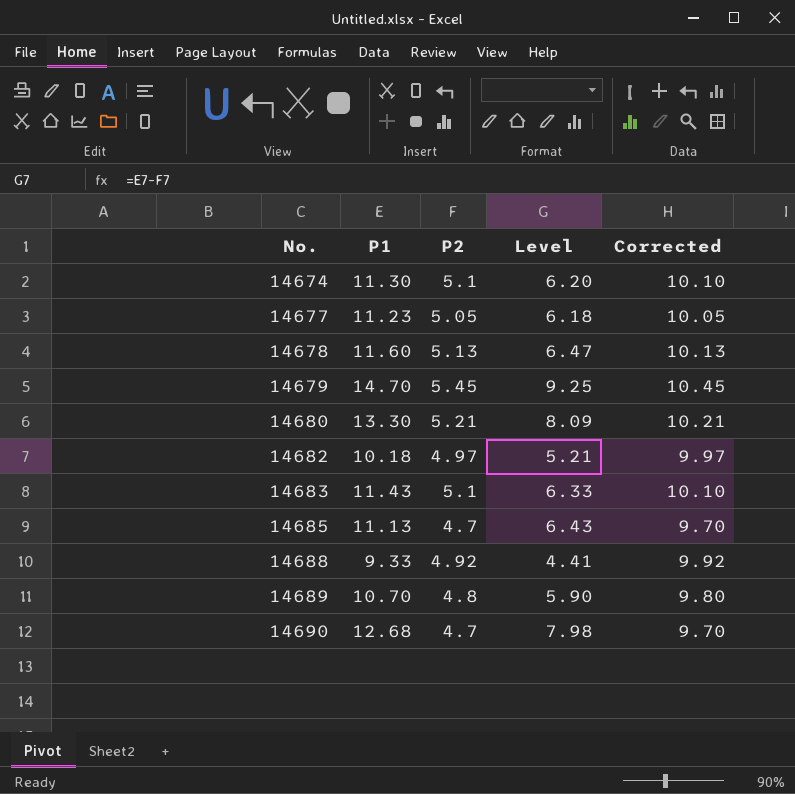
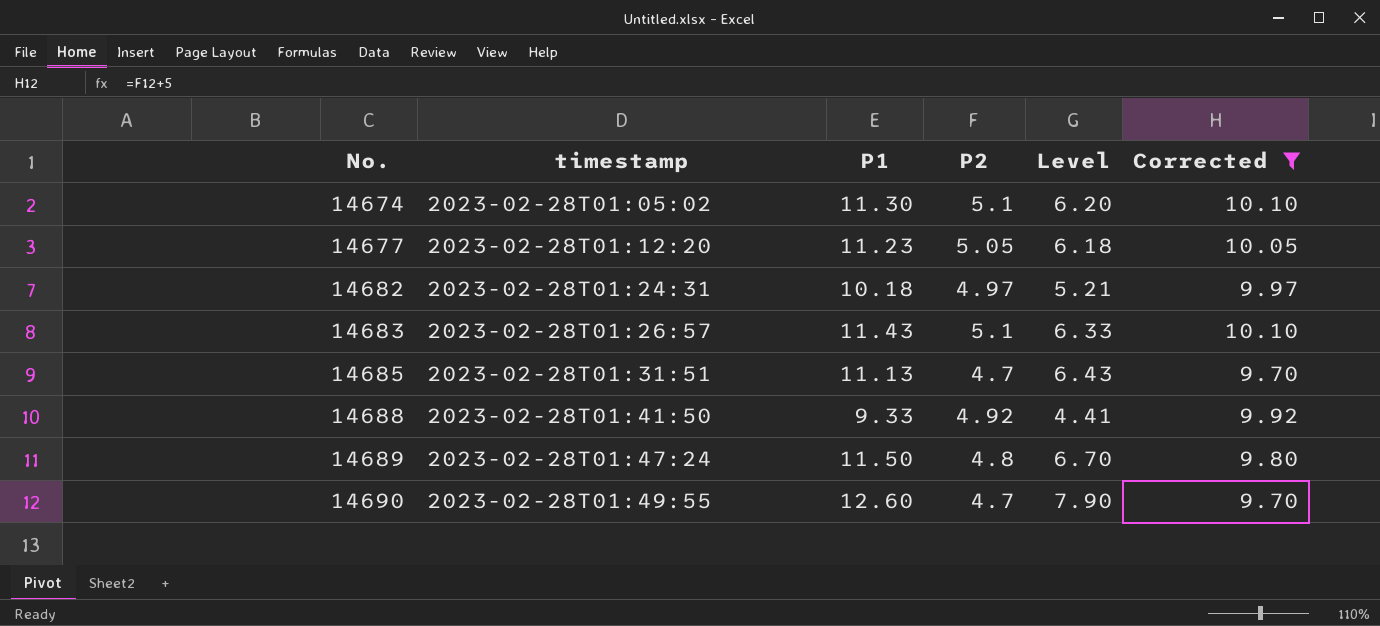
filter: none -> Corrected <= 10.10
column timestamp | position: none -> 2
14689 | P1: 10.70 -> 11.50
14689 | Level: 5.90 -> 6.70
14690 | P1: 12.68 -> 12.60
14690 | Level: 7.98 -> 7.90

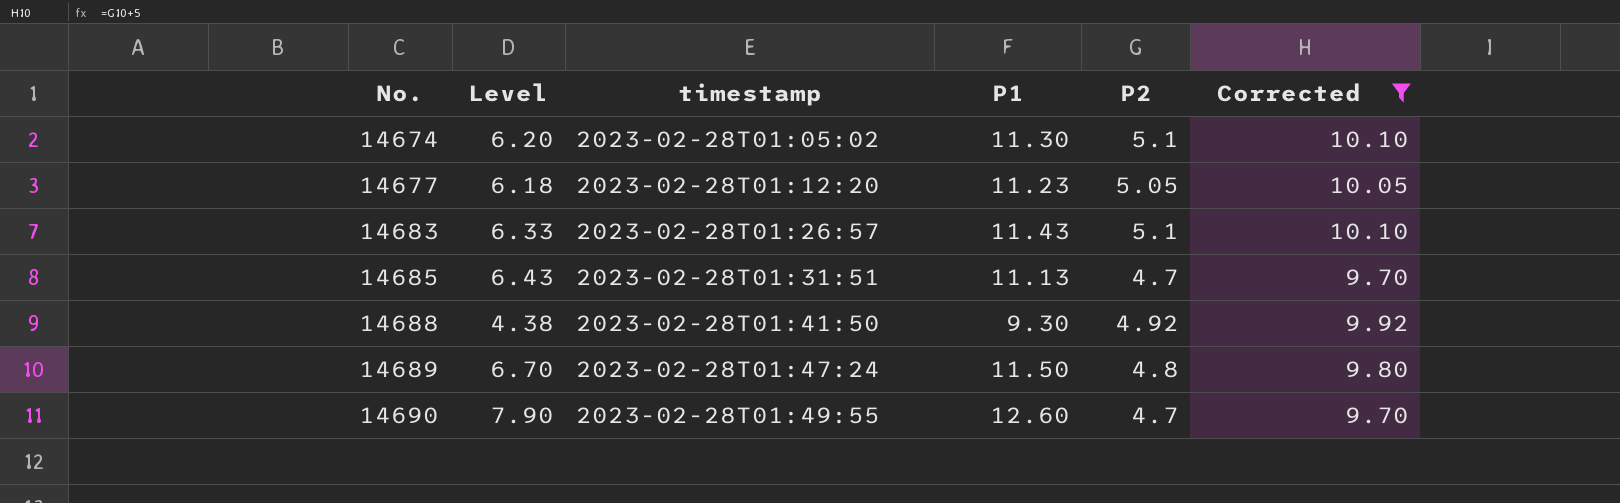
column Level | position: 5 -> 2
row 14682: 2023-02-28T01:24:31 | 10.18 | 4.97 | 5.21 | 9.97 -> none
14688 | Level: 4.41 -> 4.38
14688 | P1: 9.33 -> 9.30

